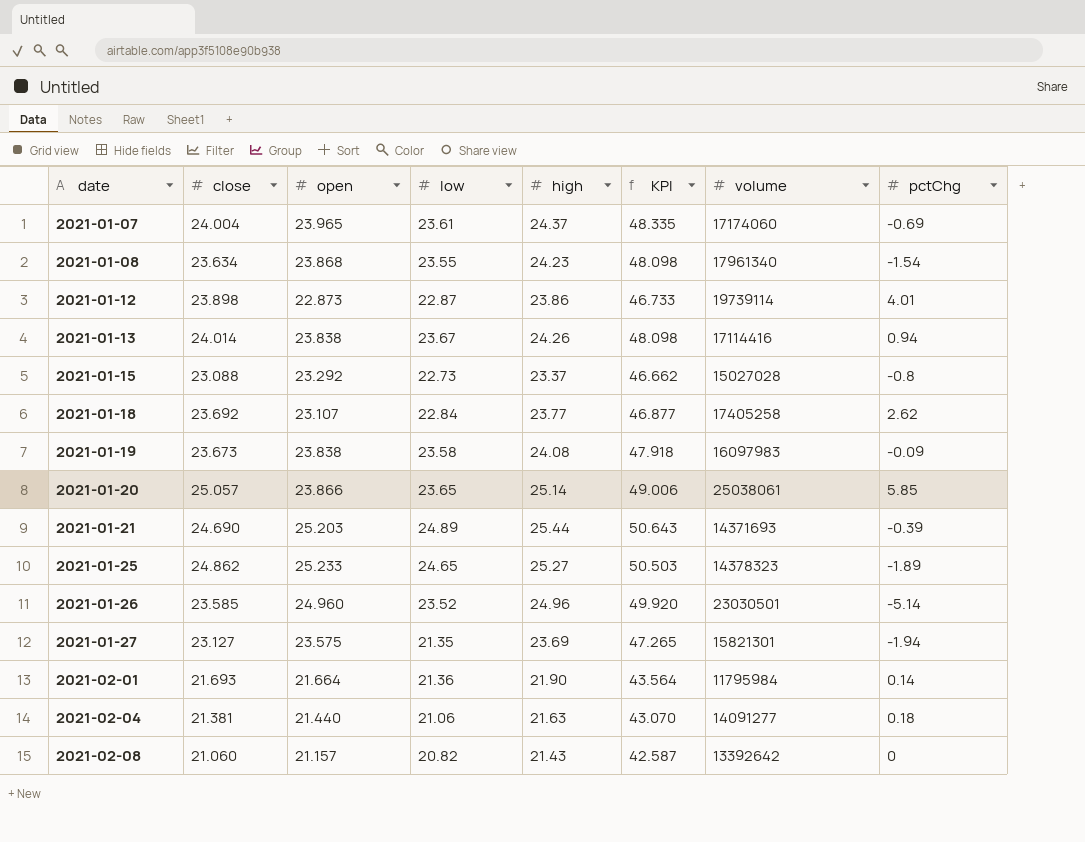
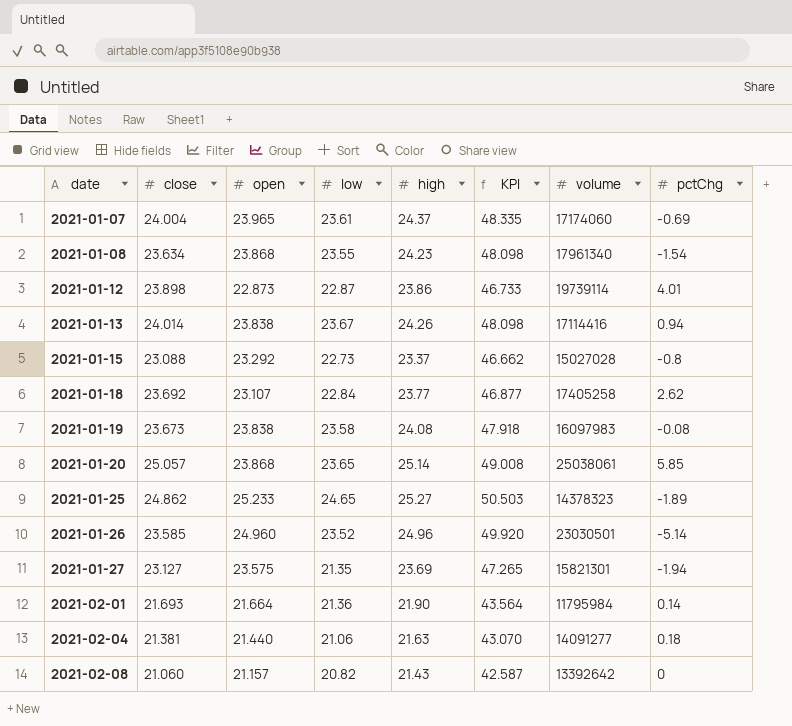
row 2021-01-21: 24.690 | 25.203 | 24.89 | 25.44 | 50.643 | 14371693 | -0.39 -> none
2021-01-19 | pctChg: -0.09 -> -0.08
2021-01-20 | open: 23.866 -> 23.868
2021-01-20 | KPI: 49.006 -> 49.008

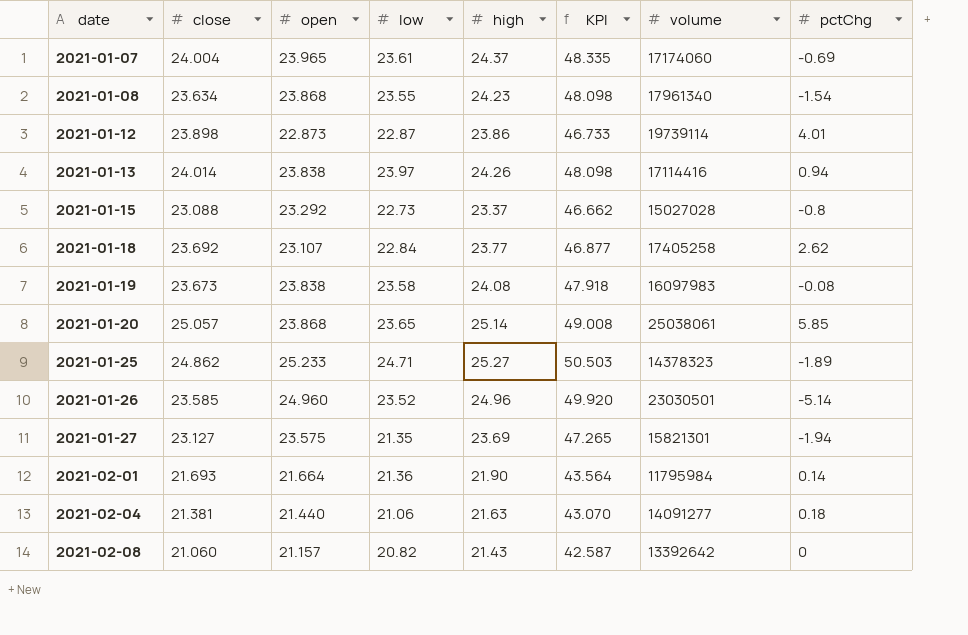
2021-01-13 | low: 23.67 -> 23.97
2021-01-25 | low: 24.65 -> 24.71

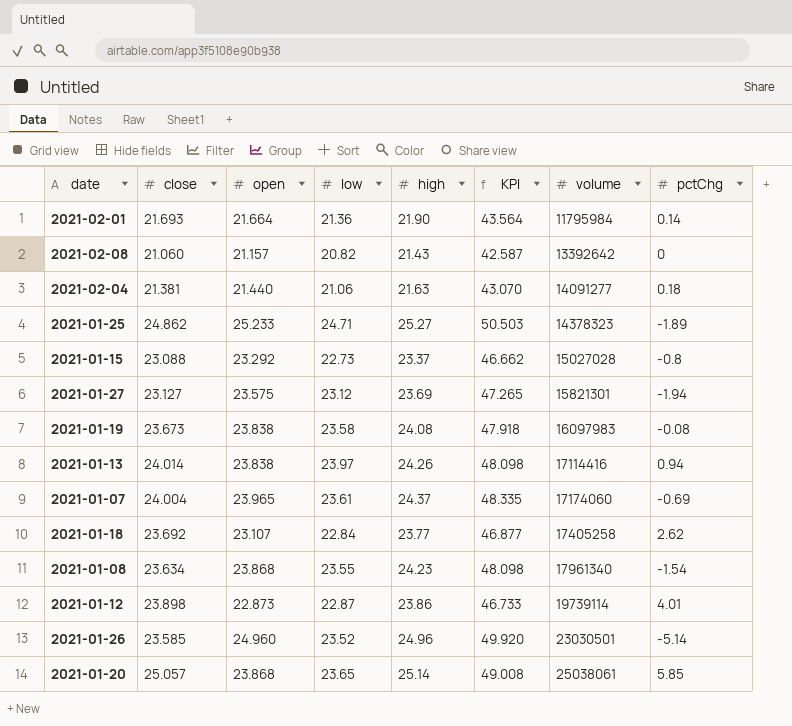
row order: date ascending -> volume ascending
2021-01-27 | low: 21.35 -> 23.12

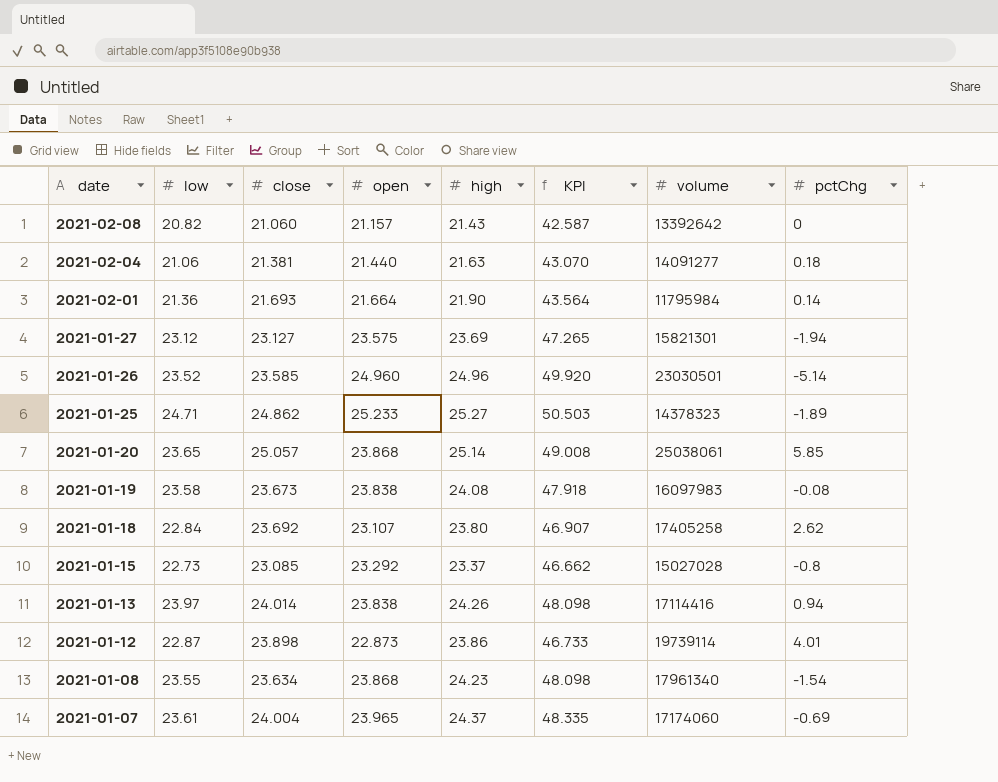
row order: volume ascending -> date descending
column low | position: 4 -> 2
2021-01-18 | high: 23.77 -> 23.80
2021-01-18 | KPI: 46.877 -> 46.907
2021-01-15 | close: 23.088 -> 23.085

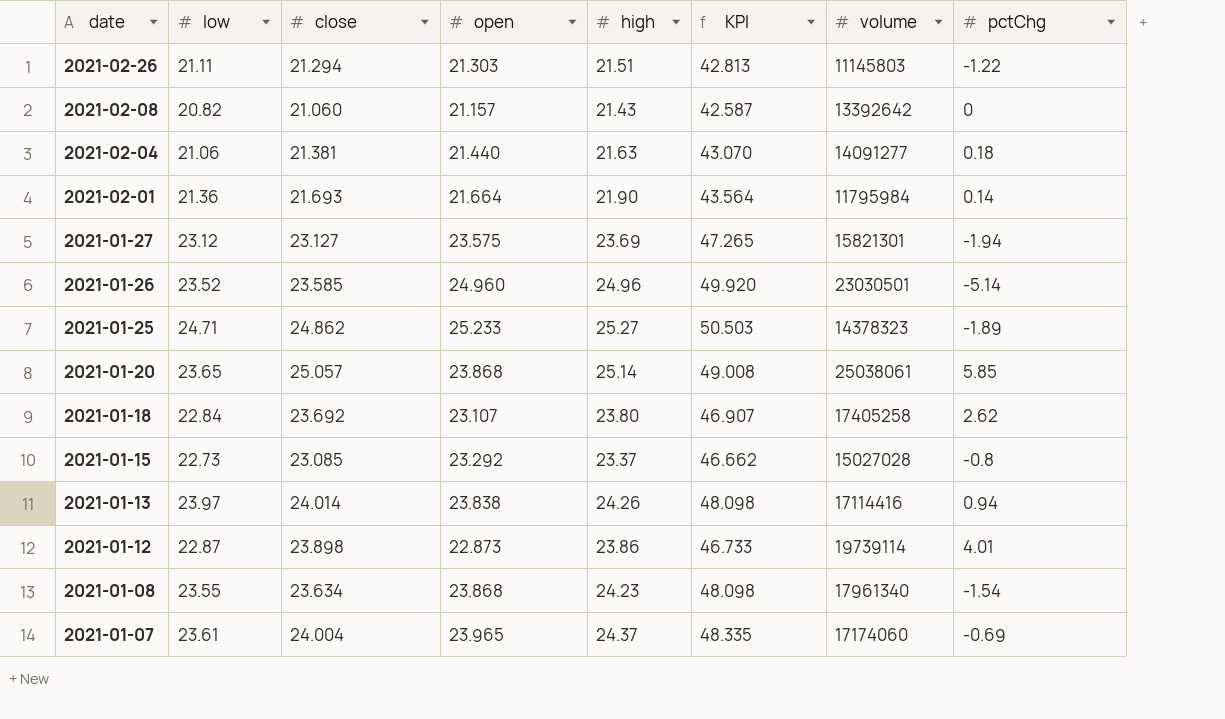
row 2021-01-19: 23.58 | 23.673 | 23.838 | 24.08 | 47.918 | 16097983 | -0.08 -> none
row 2021-02-26: none -> 21.11 | 21.294 | 21.303 | 21.51 | 42.813 | 11145803 | -1.22

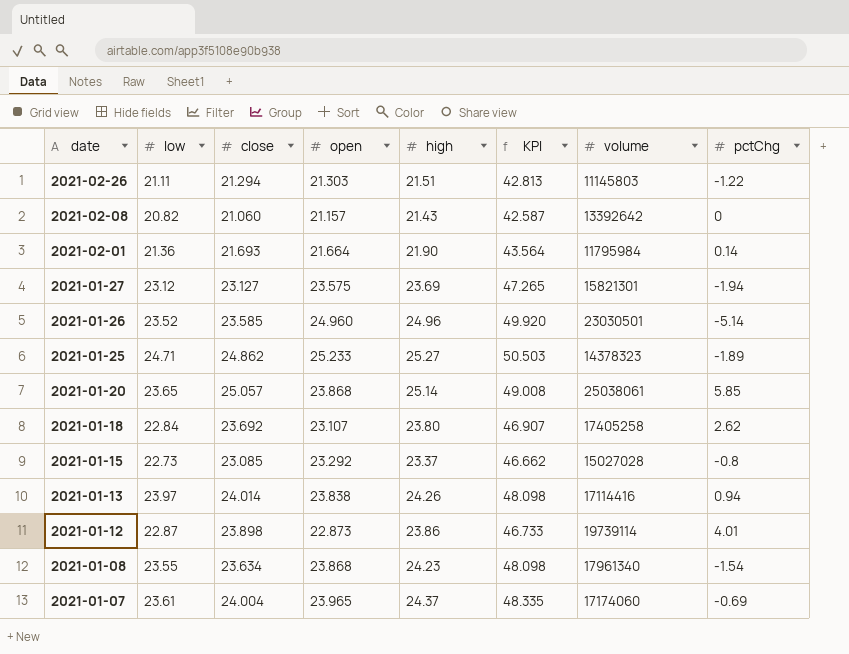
row 2021-02-04: 21.06 | 21.381 | 21.440 | 21.63 | 43.070 | 14091277 | 0.18 -> none

